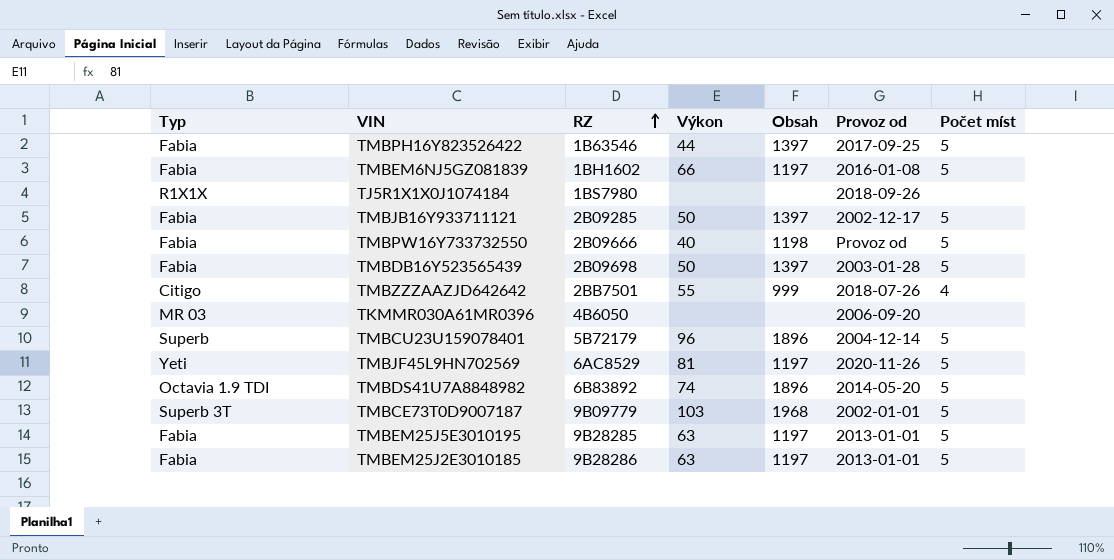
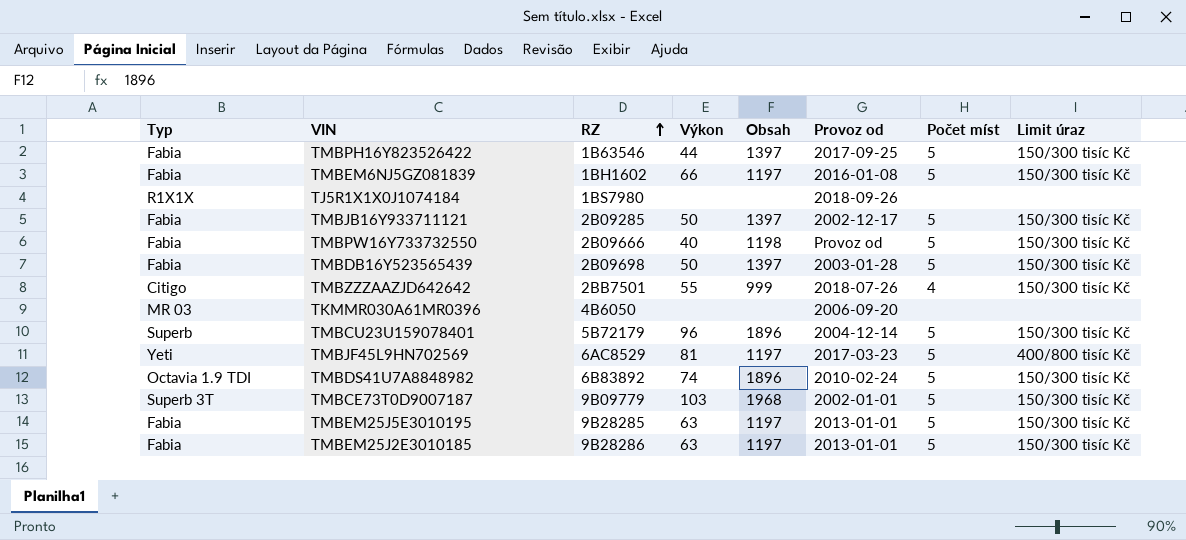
column Limit úraz | position: none -> 8
TMBJF45L9HN702569 | Provoz od: 2020-11-26 -> 2017-03-23
TMBDS41U7A8848982 | Provoz od: 2014-05-20 -> 2010-02-24

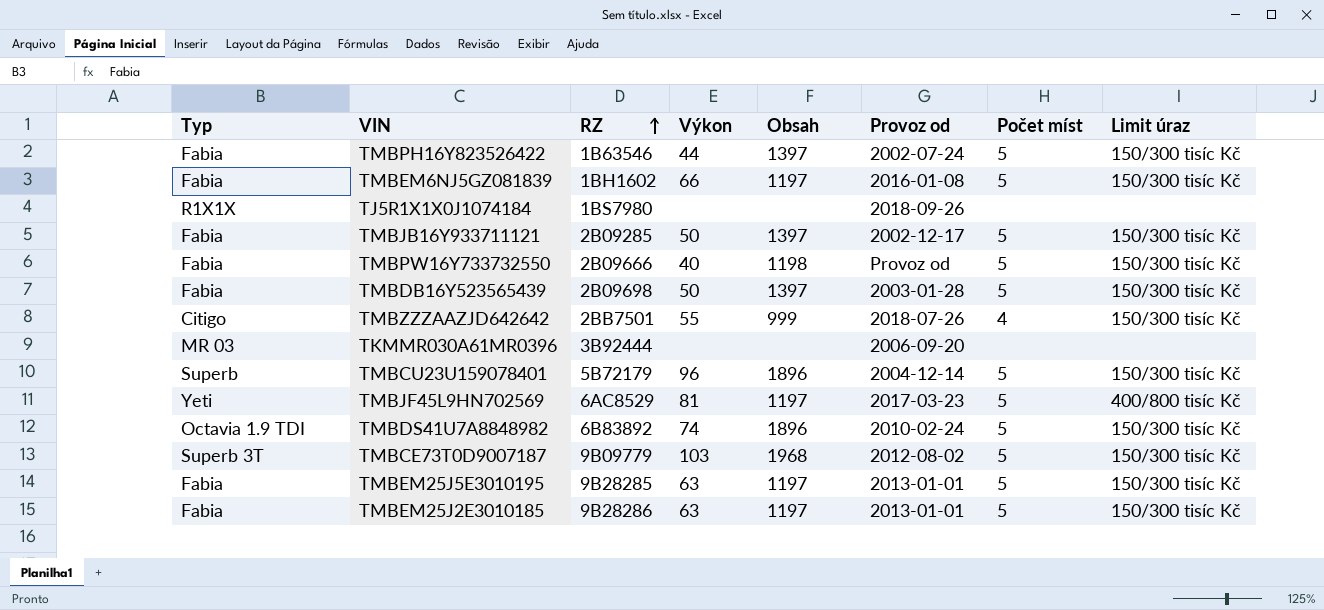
TMBPH16Y823526422 | Provoz od: 2017-09-25 -> 2002-07-24
TKMMR030A61MR0396 | RZ: 4B6050 -> 3B92444
TMBCE73T0D9007187 | Provoz od: 2002-01-01 -> 2012-08-02

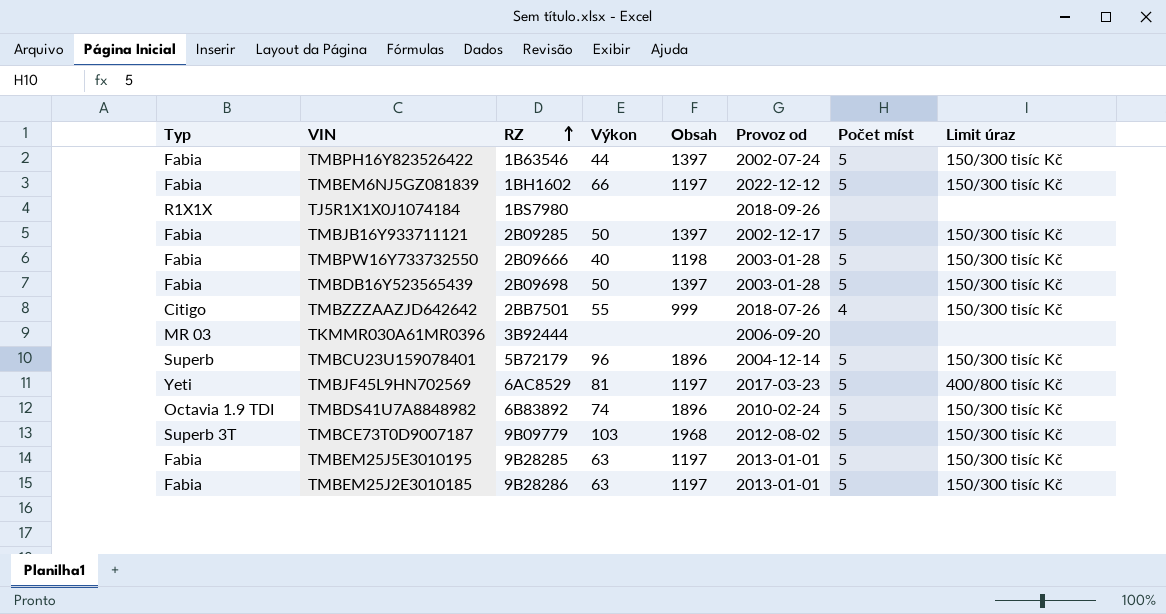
TMBEM6NJ5GZ081839 | Provoz od: 2016-01-08 -> 2022-12-12
TMBPW16Y733732550 | Provoz od: Provoz od -> 2003-01-28

